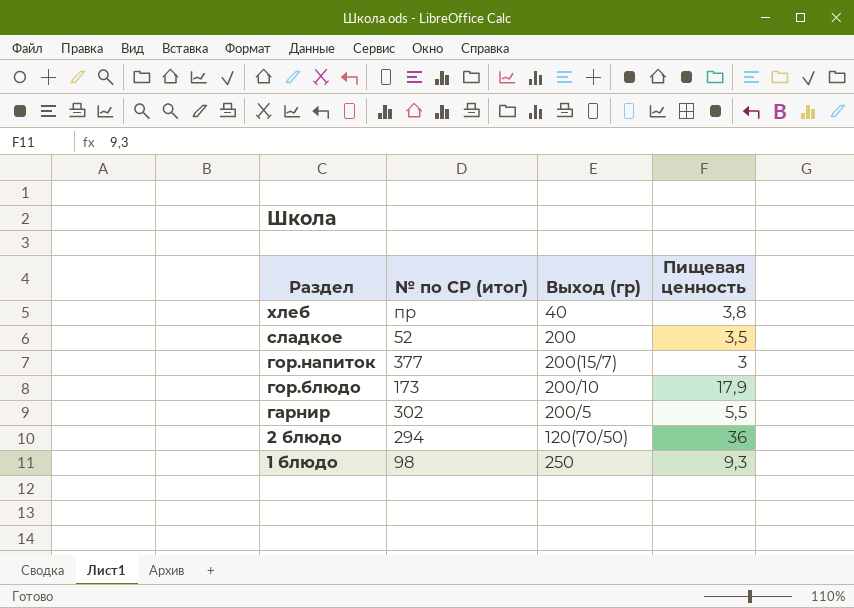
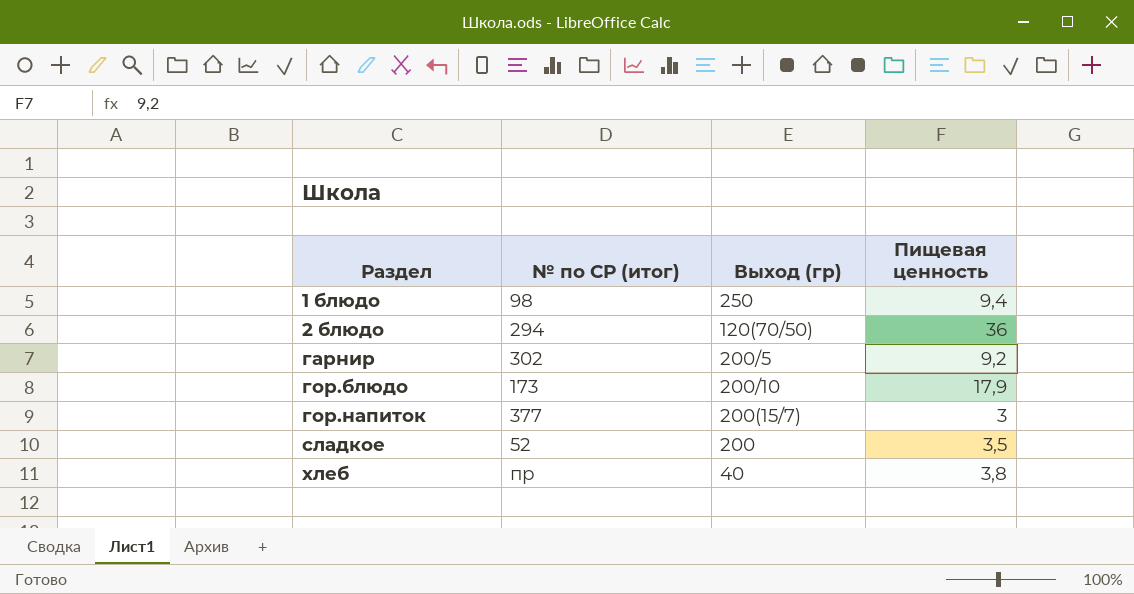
row order: Раздел descending -> Раздел ascending
1 блюдо | Пищевая ценность: 9,3 -> 9,4
гарнир | Пищевая ценность: 5,5 -> 9,2

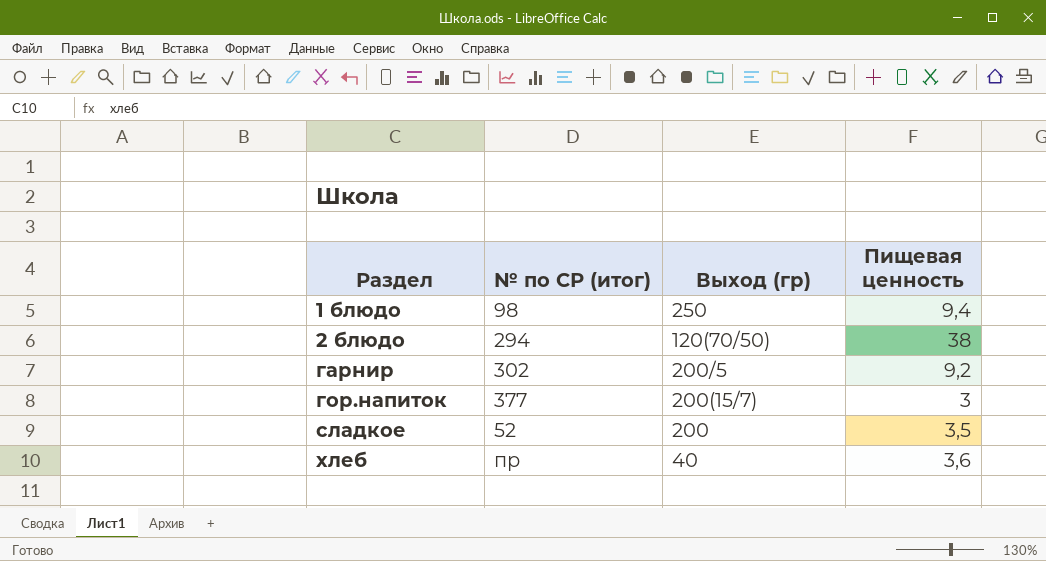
row гор.блюдо: 173 | 200/10 | 17,9 -> none
2 блюдо | Пищевая ценность: 36 -> 38
хлеб | Пищевая ценность: 3,8 -> 3,6

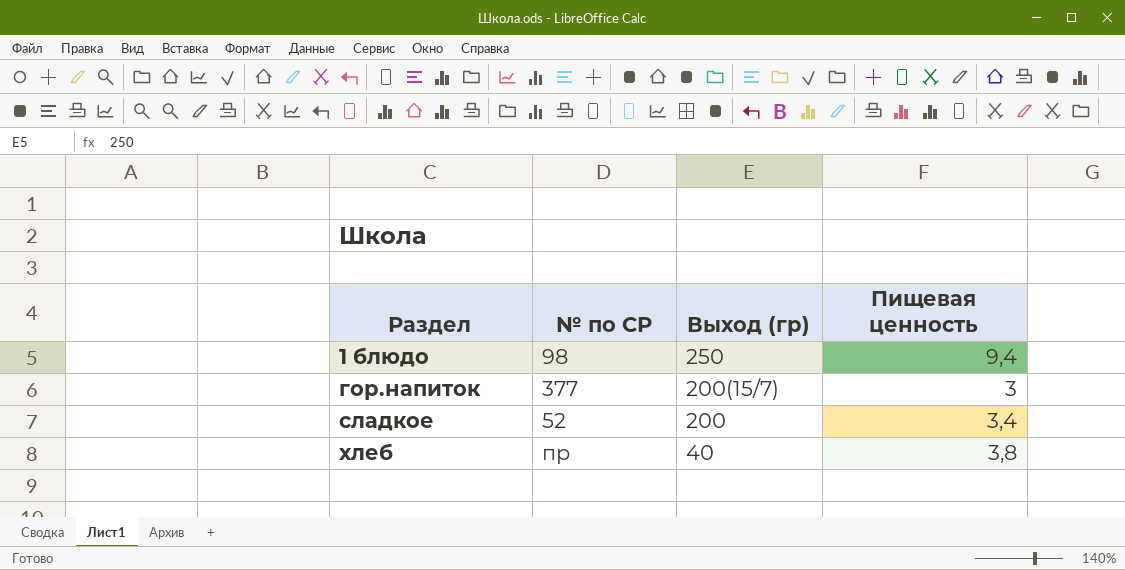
column name: № по СР (итог) -> № по СР
row 2 блюдо: 294 | 120(70/50) | 38 -> none
row гарнир: 302 | 200/5 | 9,2 -> none
сладкое | Пищевая ценность: 3,5 -> 3,4
хлеб | Пищевая ценность: 3,6 -> 3,8

